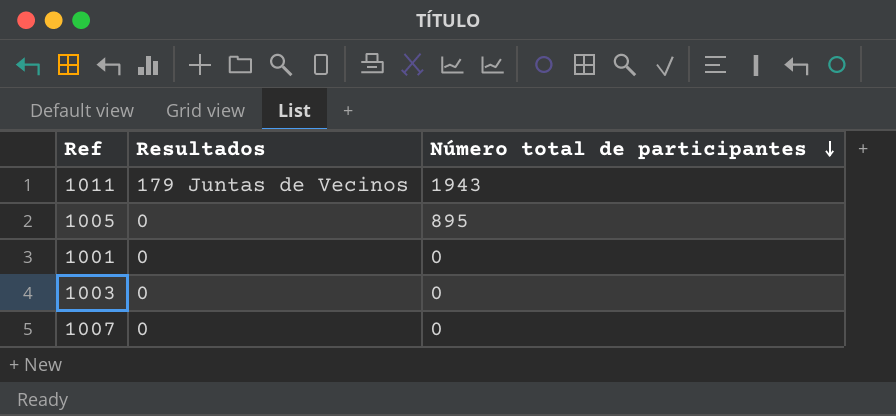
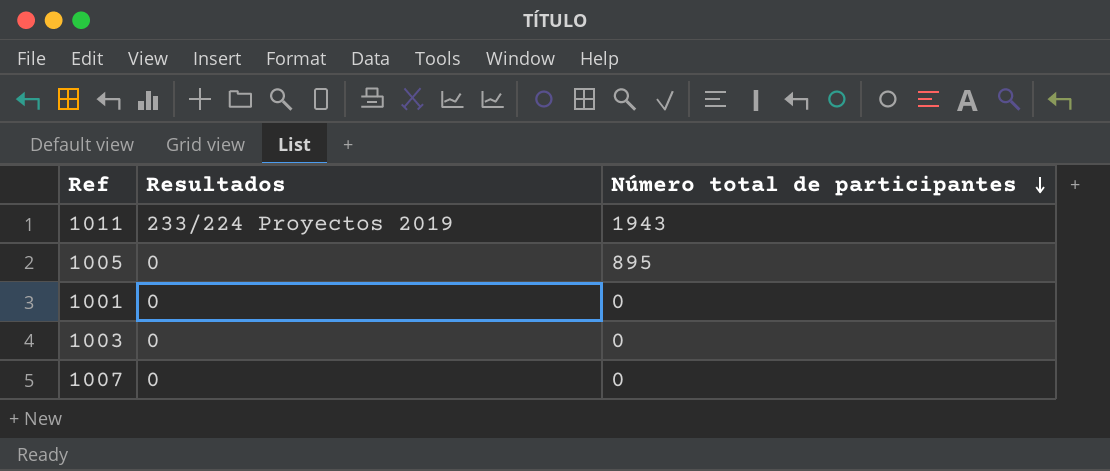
1011 | Resultados: 179 Juntas de Vecinos -> 233/224 Proyectos 2019

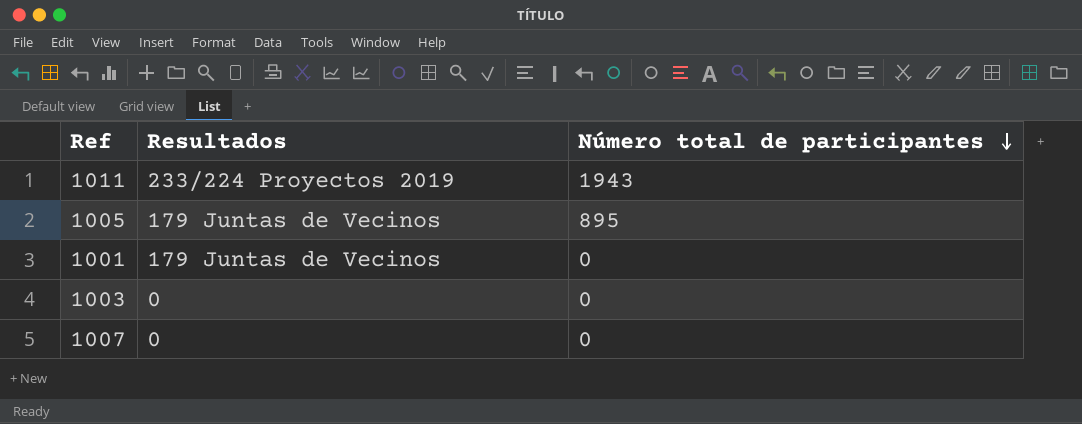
1005 | Resultados: 0 -> 179 Juntas de Vecinos
1001 | Resultados: 0 -> 179 Juntas de Vecinos

